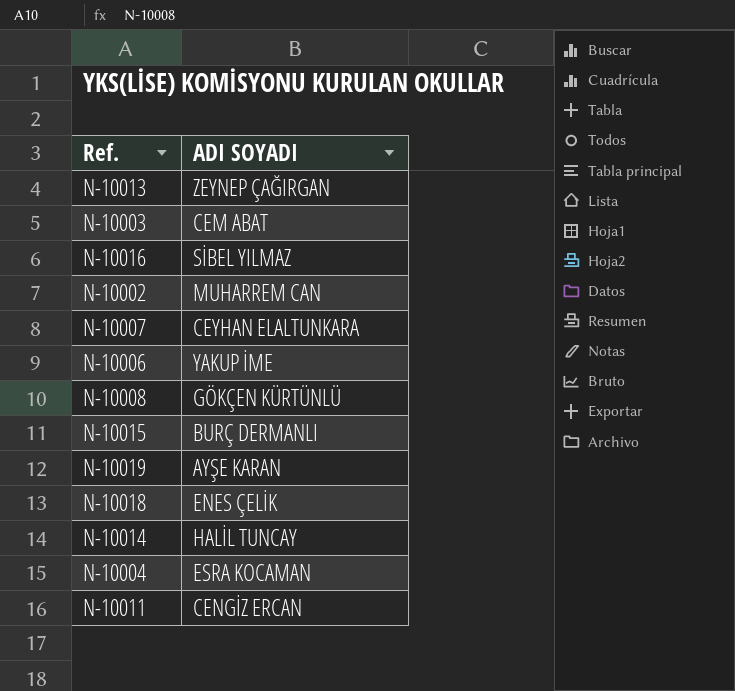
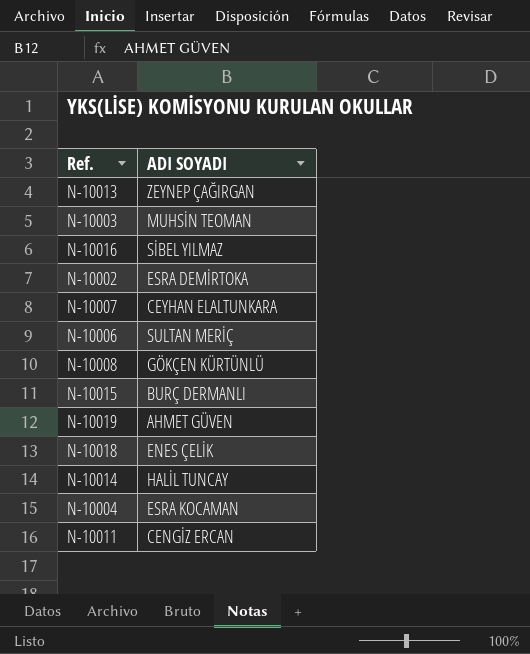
N-10003 | ADI SOYADI: CEM ABAT -> MUHSİN TEOMAN
N-10002 | ADI SOYADI: MUHARREM CAN -> ESRA DEMİRTOKA
N-10006 | ADI SOYADI: YAKUP İME -> SULTAN MERİÇ
N-10019 | ADI SOYADI: AYŞE KARAN -> AHMET GÜVEN

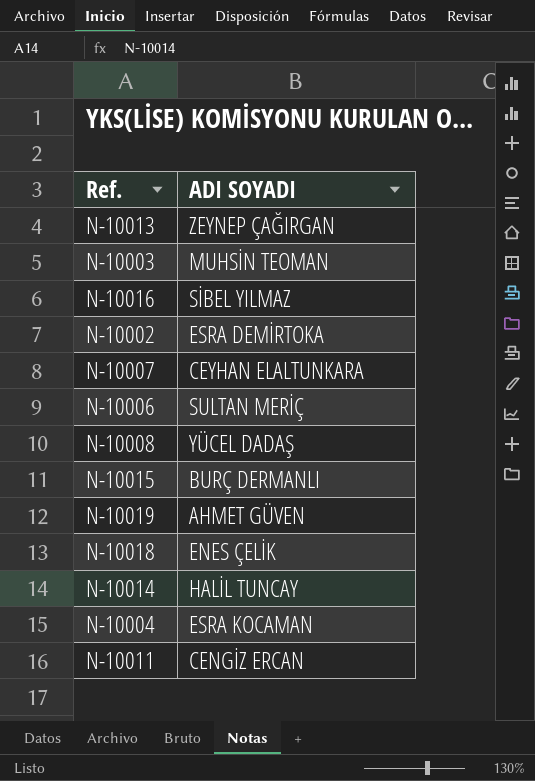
N-10008 | ADI SOYADI: GÖKÇEN KÜRTÜNLÜ -> YÜCEL DADAŞ

